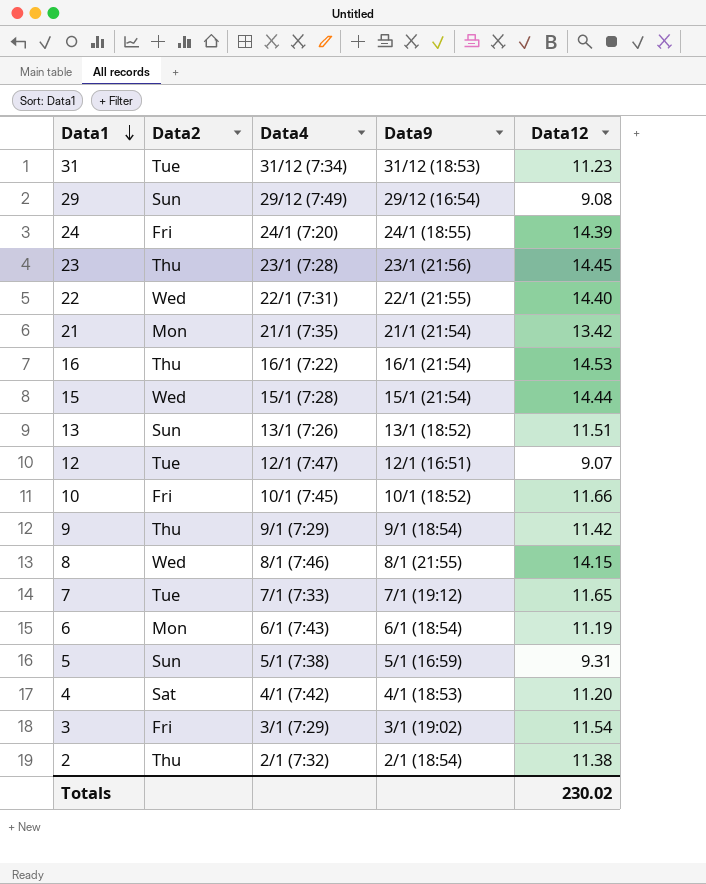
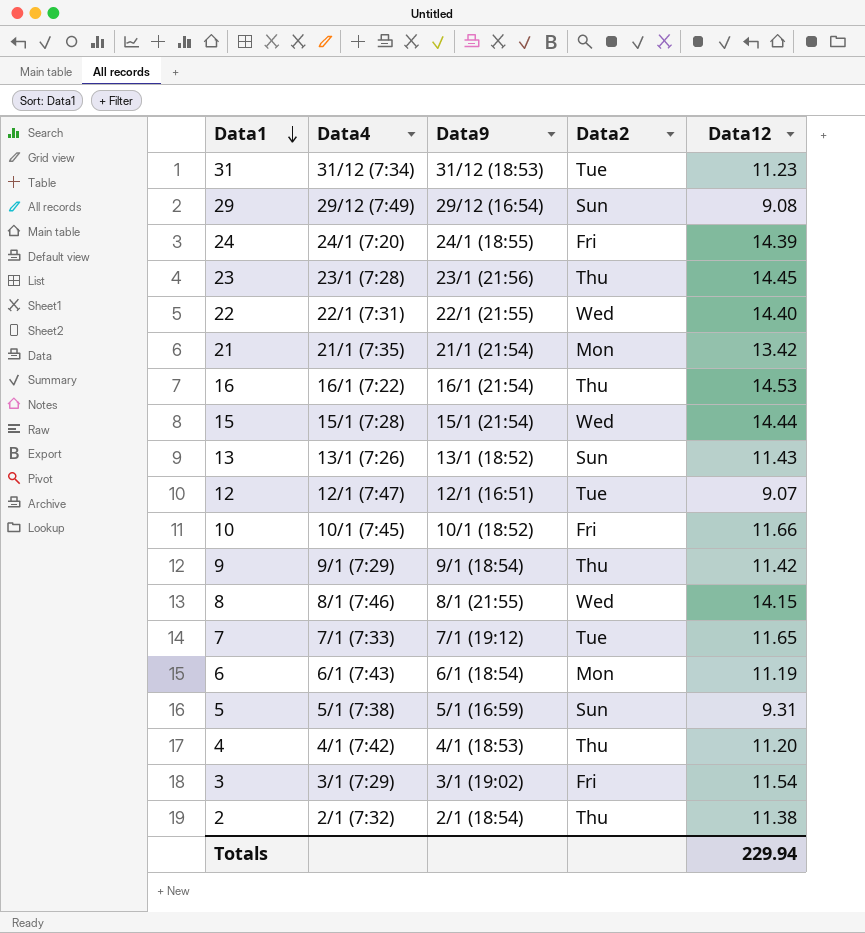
column Data2 | position: 2 -> 4
13 | Data12: 11.51 -> 11.43
4 | Data2: Sat -> Thu
Totals | Data12: 230.02 -> 229.94

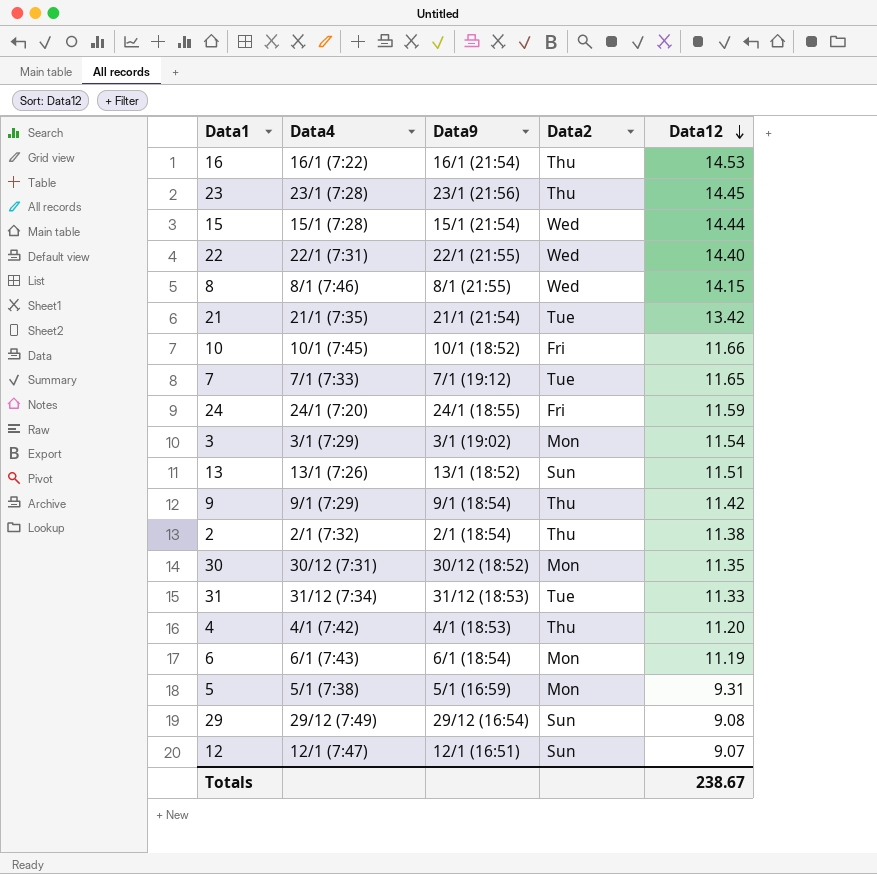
row order: Data1 descending -> Data12 descending
21 | Data2: Mon -> Tue
24 | Data12: 14.39 -> 11.59
3 | Data2: Fri -> Mon
13 | Data12: 11.43 -> 11.51
row 30: none -> 30/12 (7:31) | 30/12 (18:52) | Mon | 11.35
31 | Data12: 11.23 -> 11.33
5 | Data2: Sun -> Mon
12 | Data2: Tue -> Sun
Totals | Data12: 229.94 -> 238.67

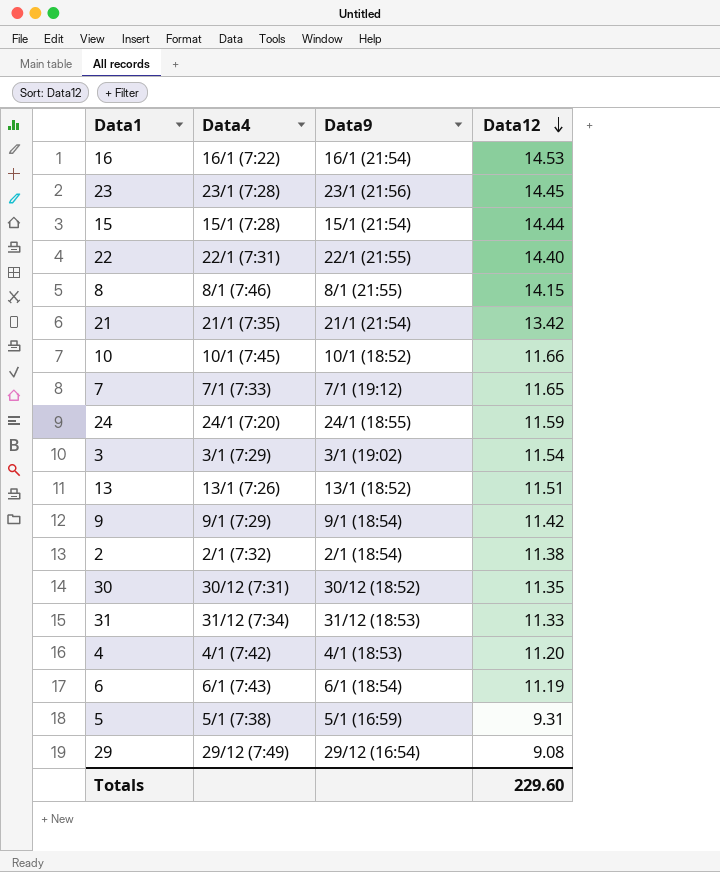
column Data2 | position: 4 -> none
row 12: 12/1 (7:47) | 12/1 (16:51) | Sun | 9.07 -> none
Totals | Data12: 238.67 -> 229.60

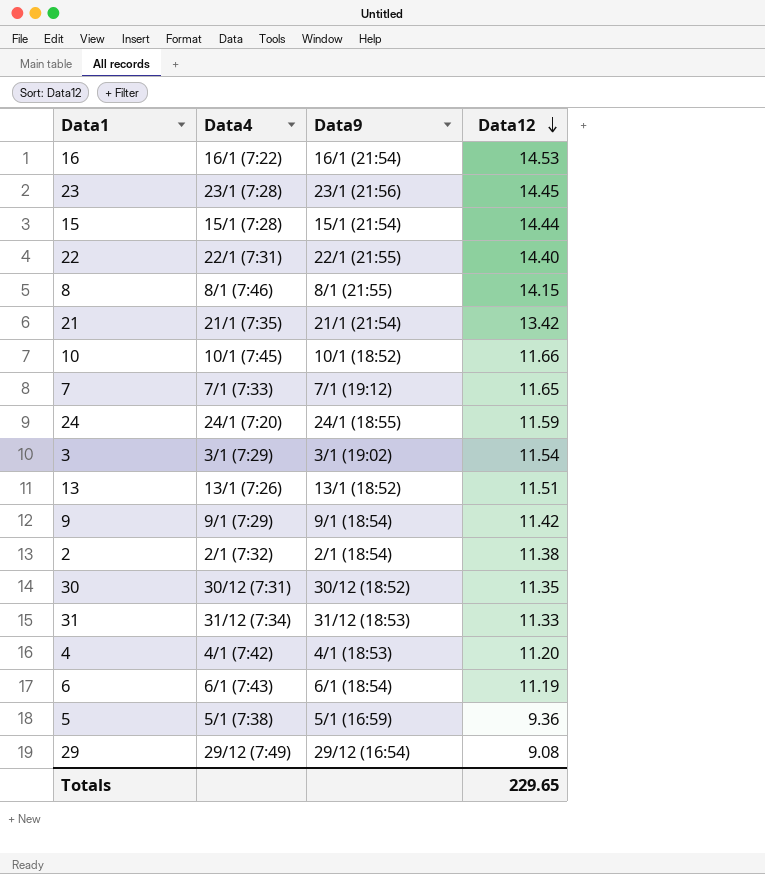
5 | Data12: 9.31 -> 9.36
Totals | Data12: 229.60 -> 229.65

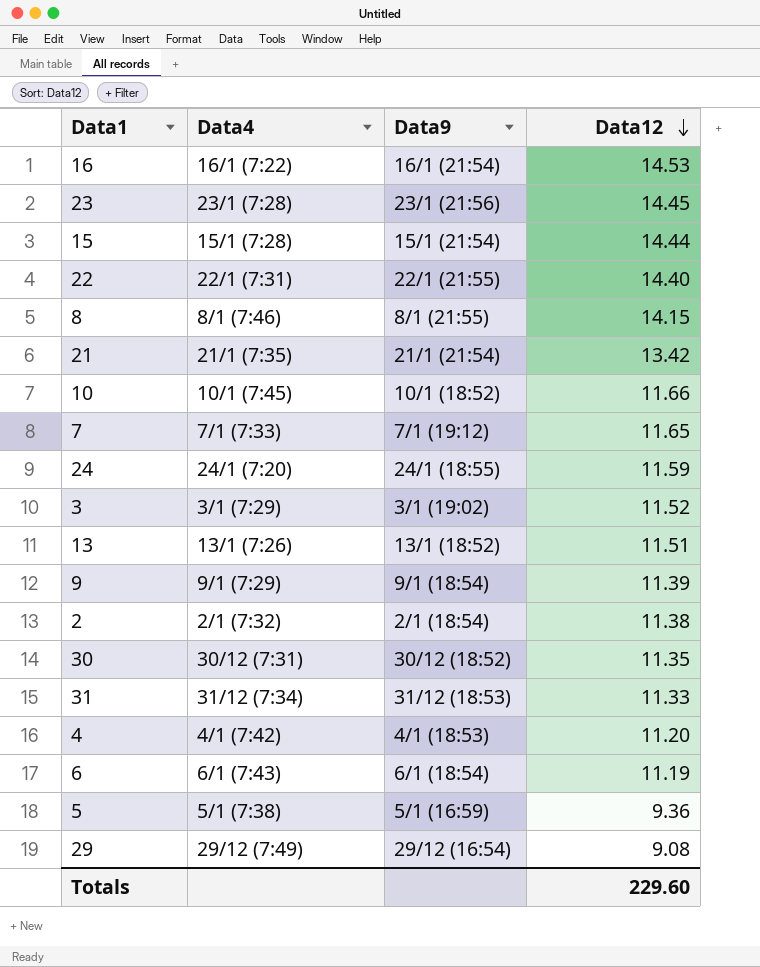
3 | Data12: 11.54 -> 11.52
9 | Data12: 11.42 -> 11.39
Totals | Data12: 229.65 -> 229.60

